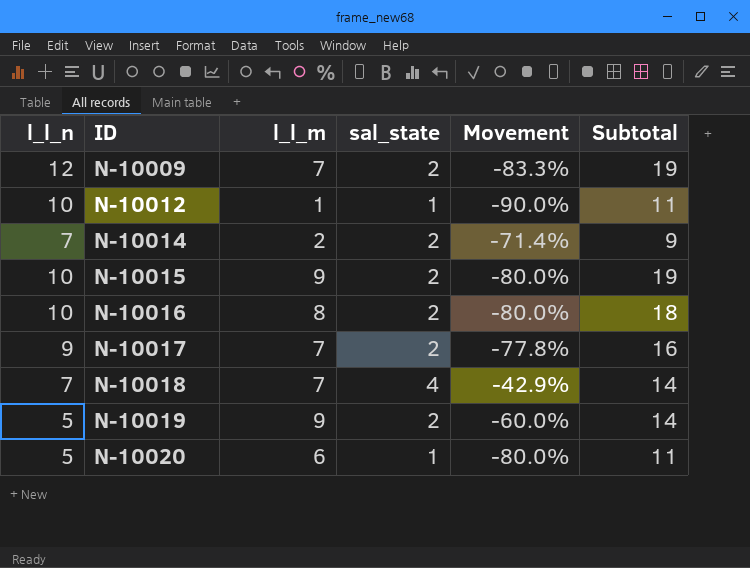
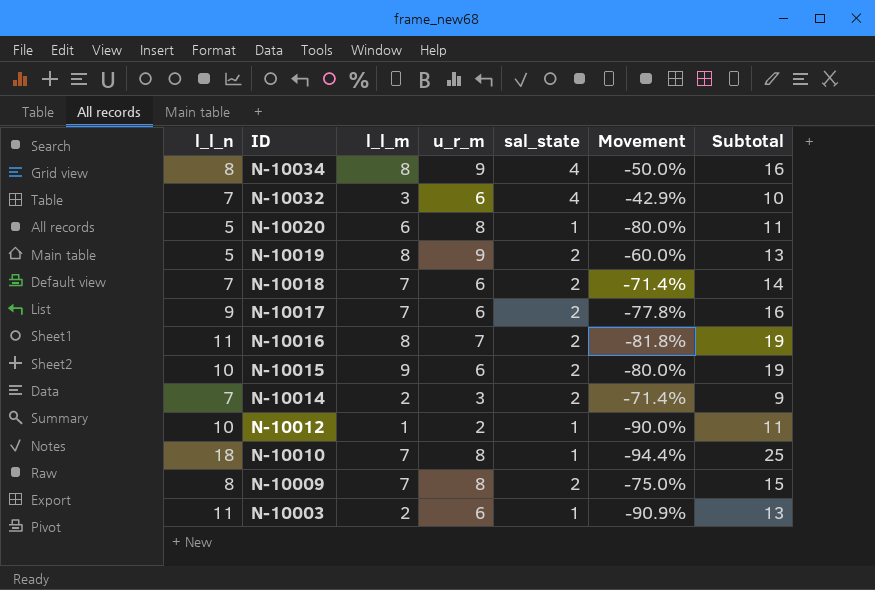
row order: ID ascending -> ID descending
column u_r_m | position: none -> 4
row N-10034: none -> 8 | 8 | 9 | 4 | -50.0% | 16
row N-10032: none -> 7 | 3 | 6 | 4 | -42.9% | 10
N-10019 | l_l_m: 9 -> 8
N-10019 | Subtotal: 14 -> 13
N-10018 | sal_state: 4 -> 2
N-10018 | Movement: -42.9% -> -71.4%
N-10016 | l_l_n: 10 -> 11
N-10016 | Movement: -80.0% -> -81.8%
N-10016 | Subtotal: 18 -> 19
row N-10010: none -> 18 | 7 | 8 | 1 | -94.4% | 25
N-10009 | l_l_n: 12 -> 8
N-10009 | Movement: -83.3% -> -75.0%
N-10009 | Subtotal: 19 -> 15
row N-10003: none -> 11 | 2 | 6 | 1 | -90.9% | 13

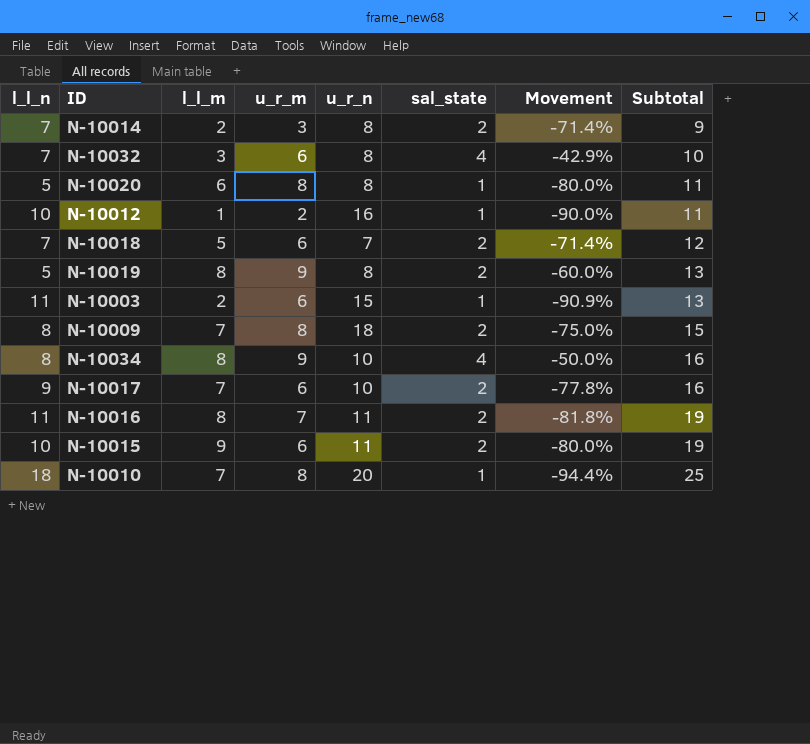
row order: ID descending -> Subtotal ascending
column u_r_n | position: none -> 5
N-10018 | l_l_m: 7 -> 5
N-10018 | Subtotal: 14 -> 12

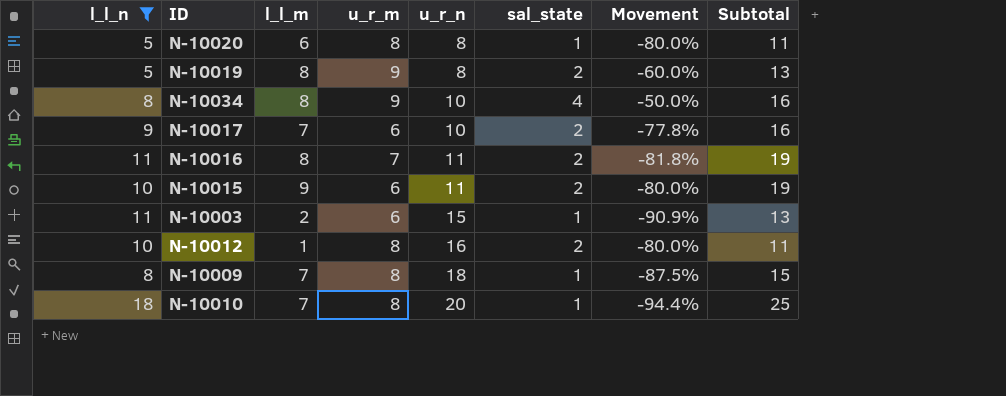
filter: none -> l_l_n != 7
row order: Subtotal ascending -> u_r_n ascending
N-10012 | u_r_m: 2 -> 8
N-10012 | sal_state: 1 -> 2
N-10012 | Movement: -90.0% -> -80.0%
N-10009 | sal_state: 2 -> 1
N-10009 | Movement: -75.0% -> -87.5%

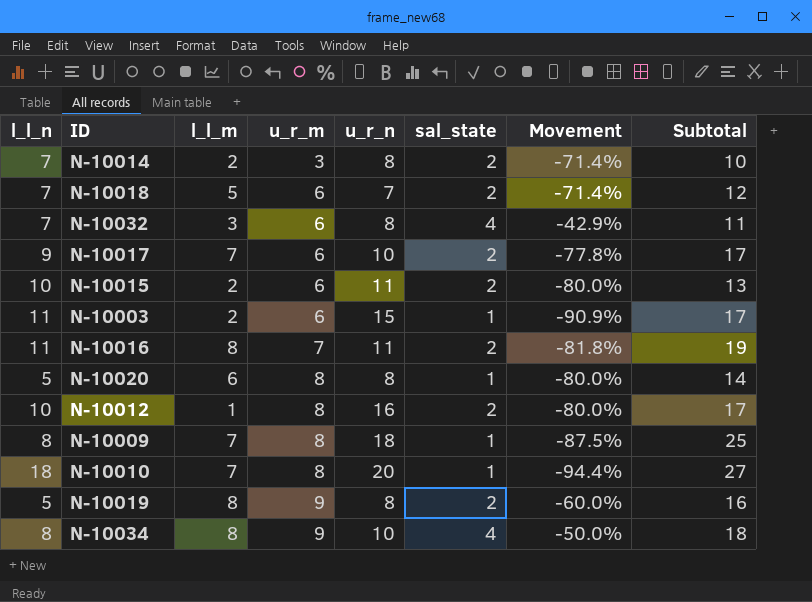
filter: l_l_n != 7 -> none
row order: u_r_n ascending -> u_r_m ascending
column Subtotal | formula: [l_l_n] + [l_l_m] -> [l_l_m] + [u_r_n]
N-10015 | l_l_m: 9 -> 2

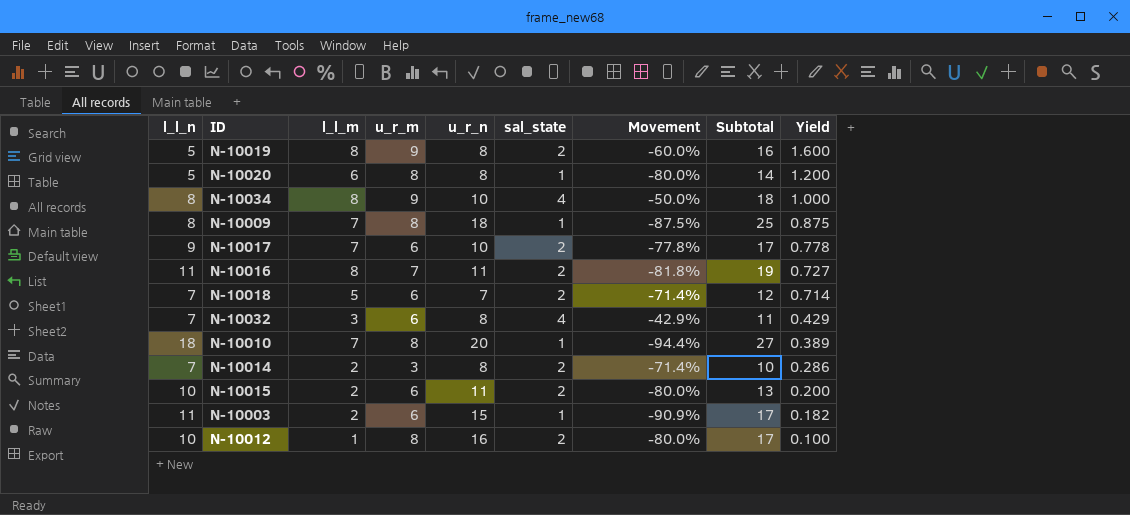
row order: u_r_m ascending -> Yield descending
column Yield | formula: none -> [l_l_m] / [l_l_n]

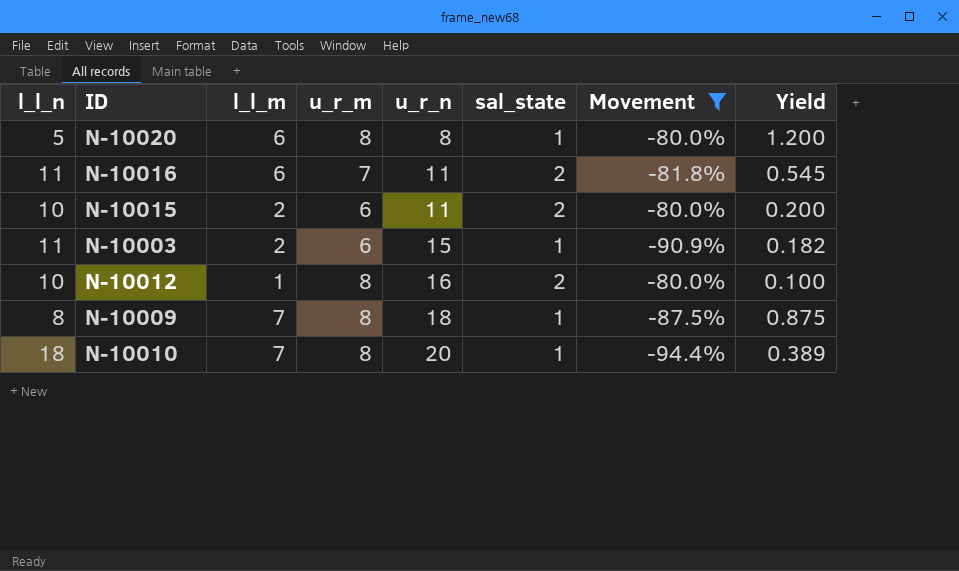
filter: none -> Movement <= -80.0%
row order: Yield descending -> u_r_n ascending
column Subtotal | formula: [l_l_m] + [u_r_n] -> none
N-10016 | l_l_m: 8 -> 6
N-10016 | Yield: 0.727 -> 0.545

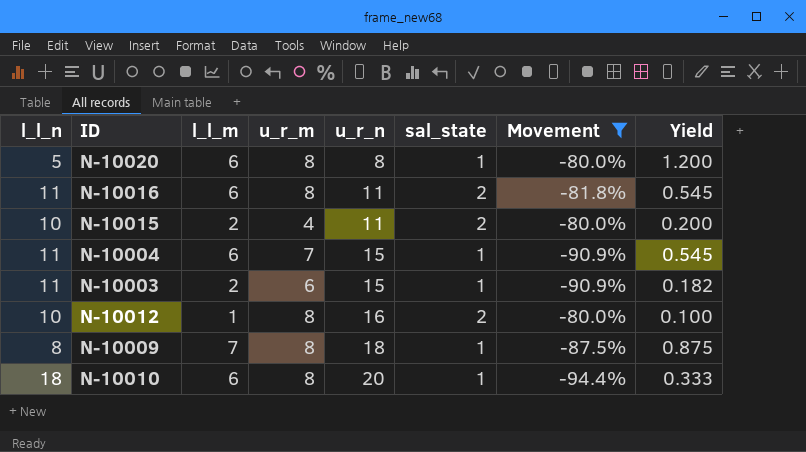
N-10016 | u_r_m: 7 -> 8
N-10015 | u_r_m: 6 -> 4
row N-10004: none -> 11 | 6 | 7 | 15 | 1 | -90.9% | 0.545
N-10010 | l_l_m: 7 -> 6
N-10010 | Yield: 0.389 -> 0.333

